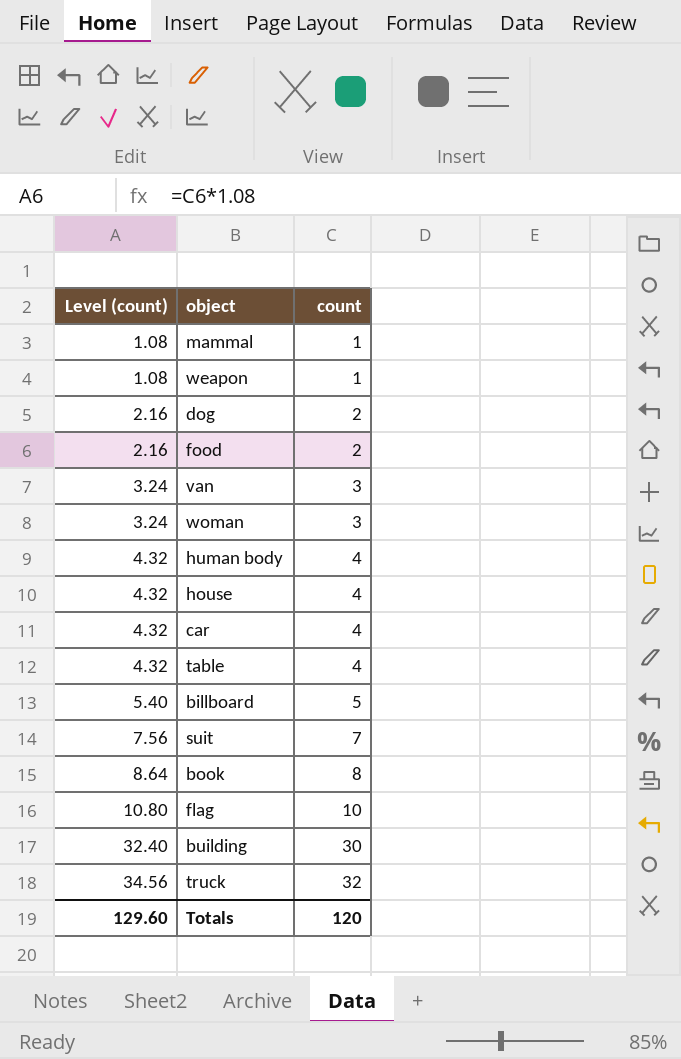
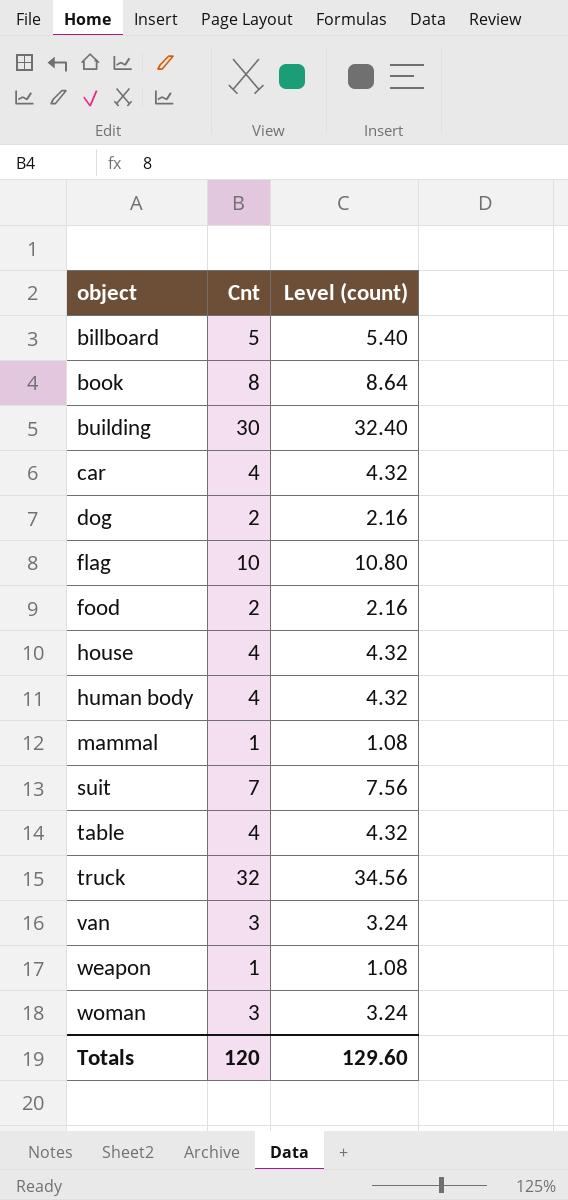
row order: Level (count) ascending -> object ascending
column name: count -> Cnt
column Level (count) | position: 1 -> 3

